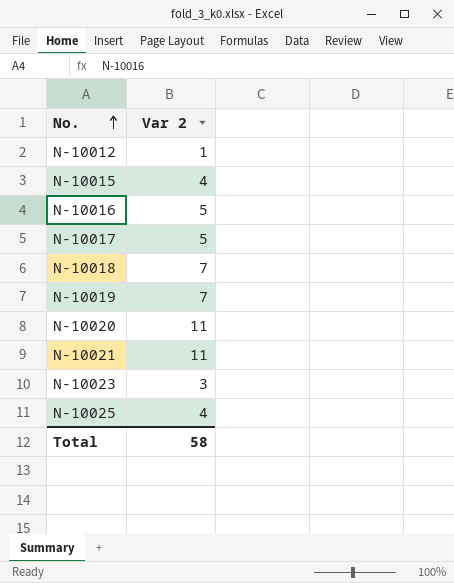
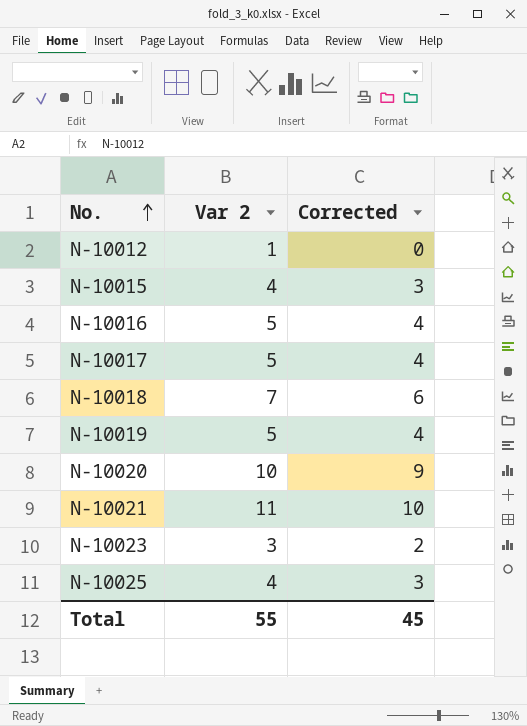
column Corrected | formula: none -> [Var 2] - 1
N-10019 | Var 2: 7 -> 5
N-10020 | Var 2: 11 -> 10
Total | Var 2: 58 -> 55

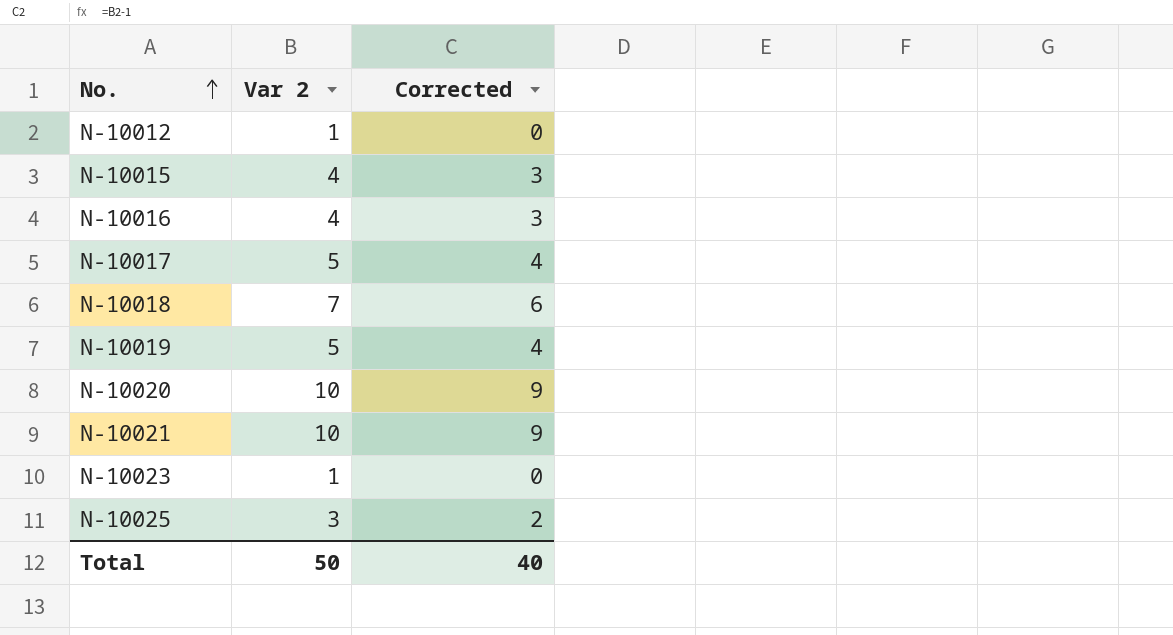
N-10016 | Var 2: 5 -> 4
N-10016 | Corrected: 4 -> 3
N-10021 | Var 2: 11 -> 10
N-10021 | Corrected: 10 -> 9
N-10023 | Var 2: 3 -> 1
N-10023 | Corrected: 2 -> 0
N-10025 | Var 2: 4 -> 3
N-10025 | Corrected: 3 -> 2
Total | Var 2: 55 -> 50
Total | Corrected: 45 -> 40

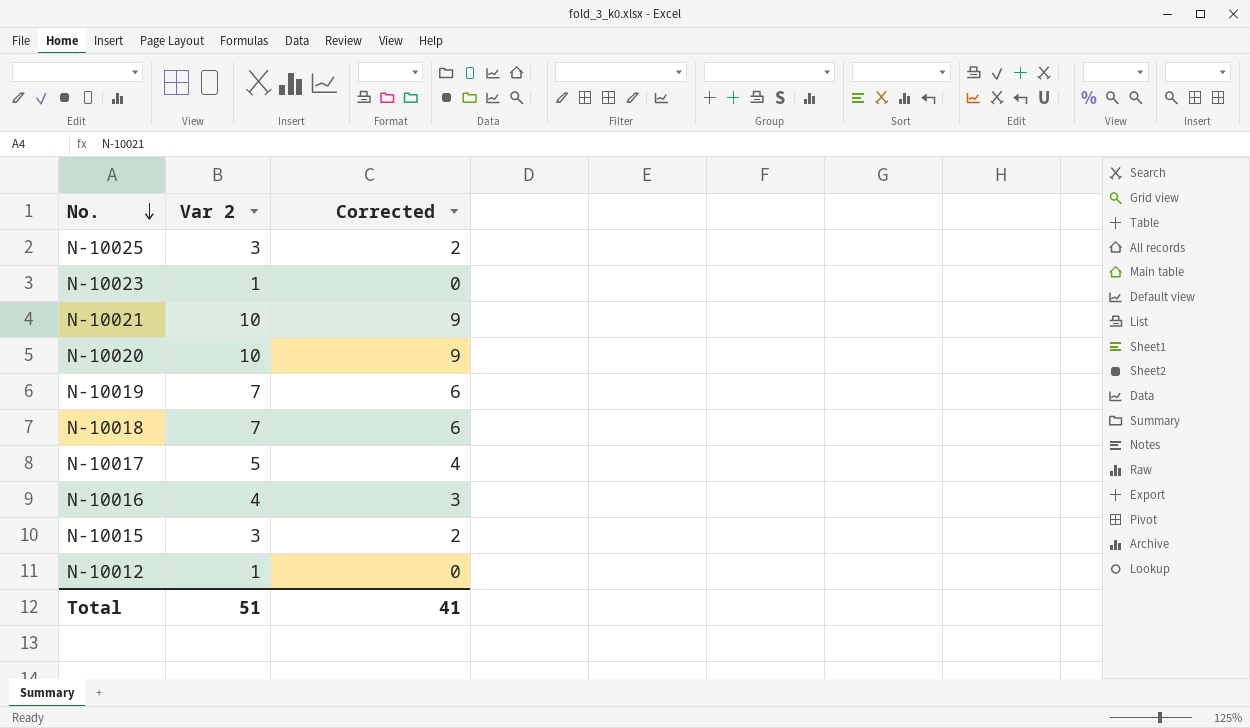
row order: No. ascending -> No. descending
N-10019 | Var 2: 5 -> 7
N-10019 | Corrected: 4 -> 6
N-10015 | Var 2: 4 -> 3
N-10015 | Corrected: 3 -> 2
Total | Var 2: 50 -> 51
Total | Corrected: 40 -> 41

